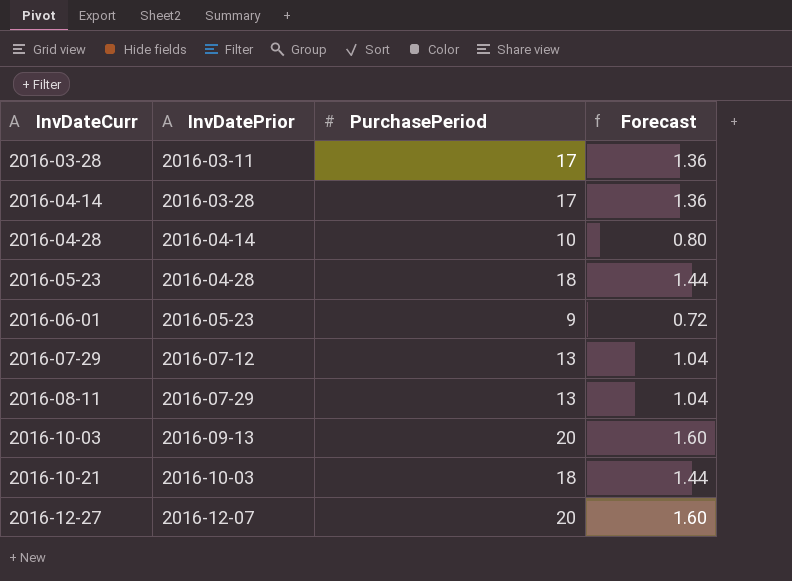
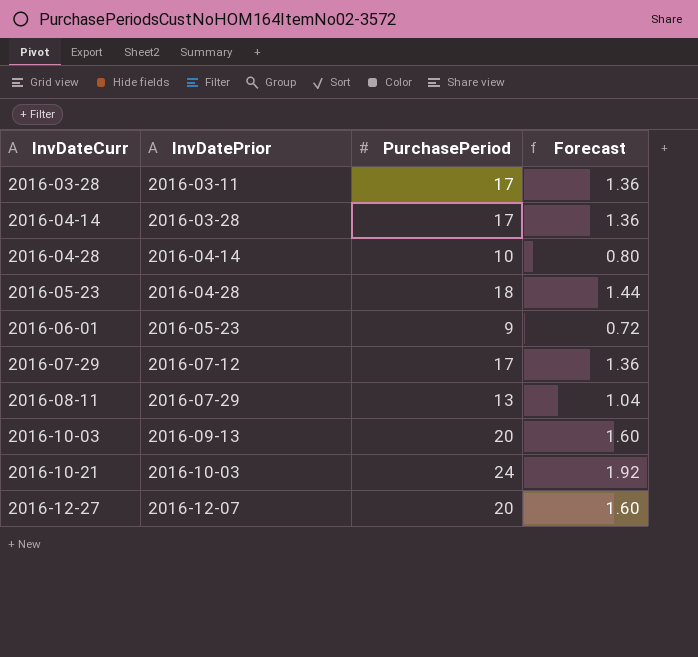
2016-07-29 | PurchasePeriod: 13 -> 17
2016-07-29 | Forecast: 1.04 -> 1.36
2016-10-21 | PurchasePeriod: 18 -> 24
2016-10-21 | Forecast: 1.44 -> 1.92

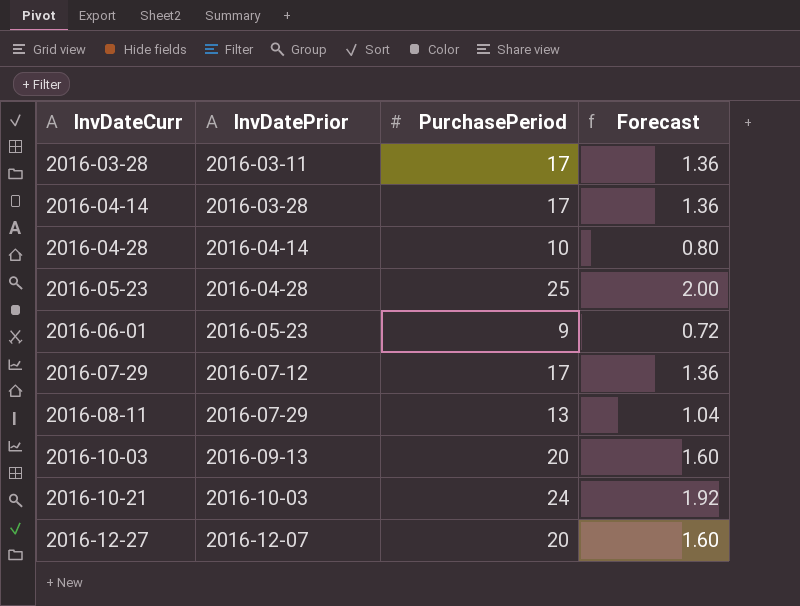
2016-05-23 | PurchasePeriod: 18 -> 25
2016-05-23 | Forecast: 1.44 -> 2.00

